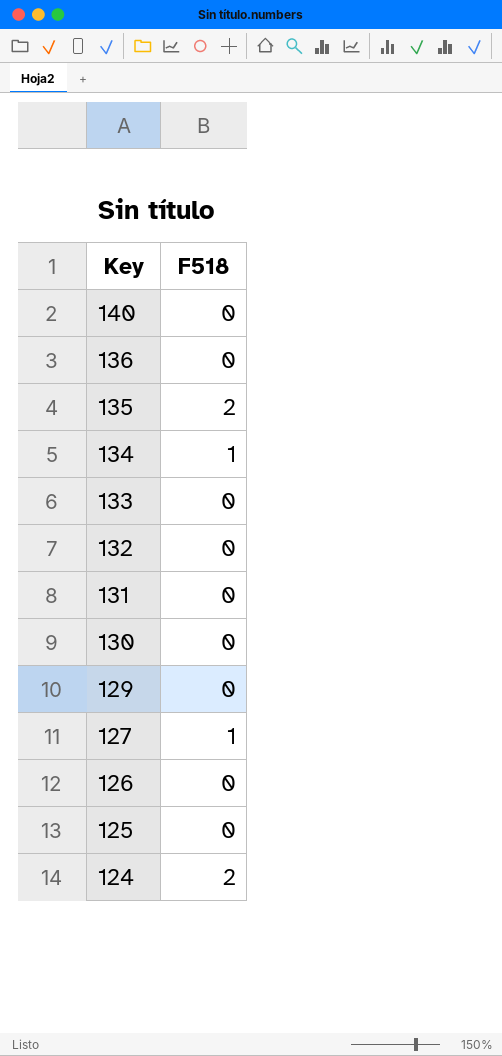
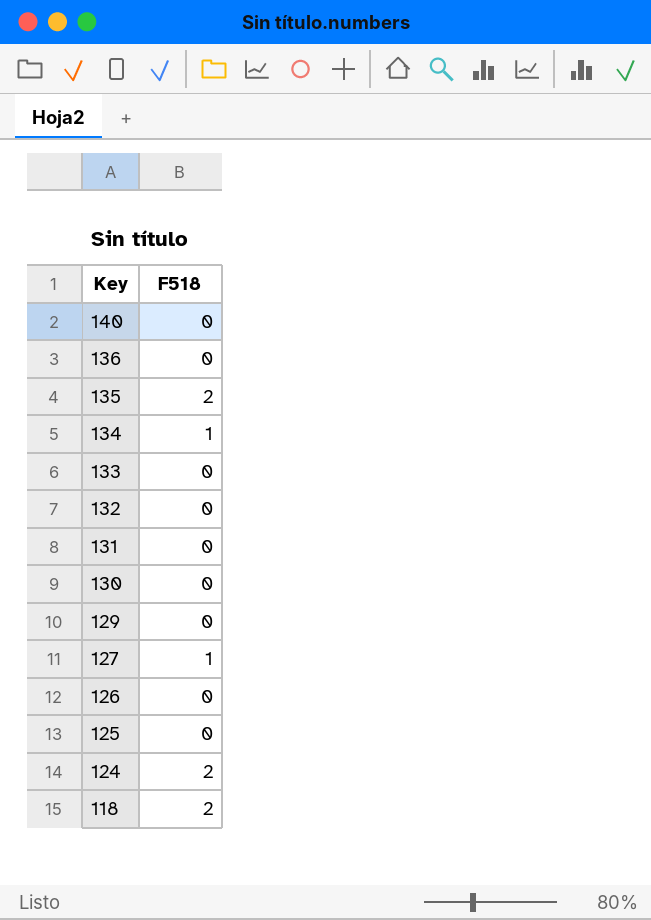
row 118: none -> 2

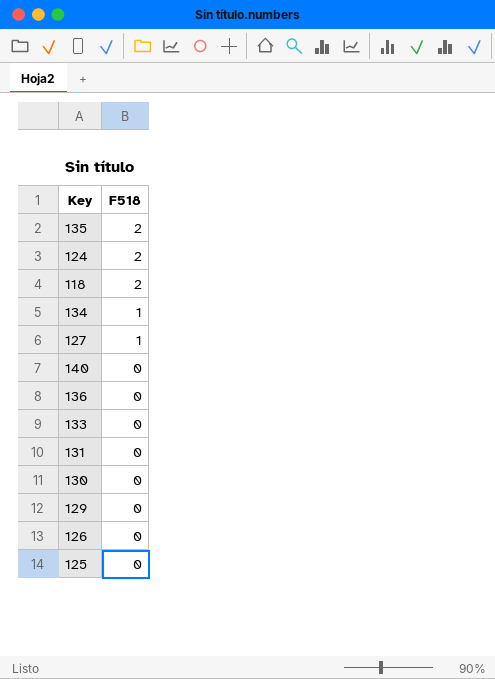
row order: Key descending -> F518 descending
row 132: 0 -> none

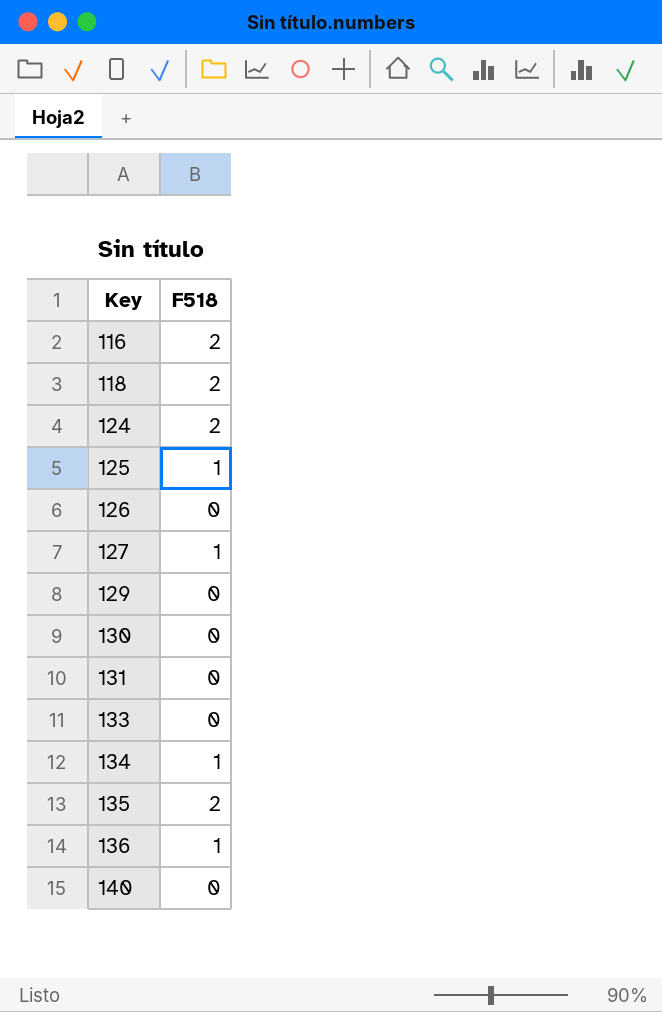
row order: F518 descending -> Key ascending
row 116: none -> 2
125 | F518: 0 -> 1
136 | F518: 0 -> 1

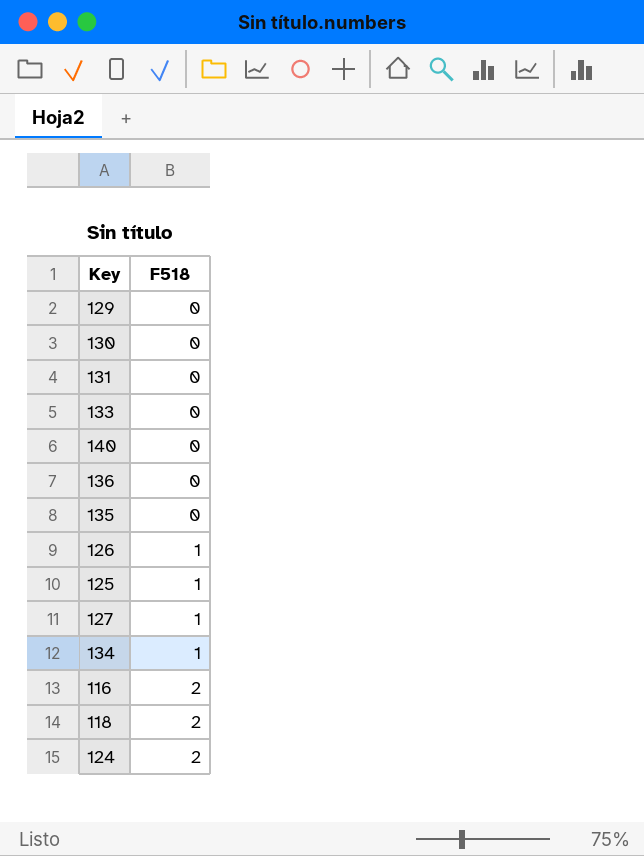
row order: Key ascending -> F518 ascending
136 | F518: 1 -> 0
135 | F518: 2 -> 0
126 | F518: 0 -> 1

